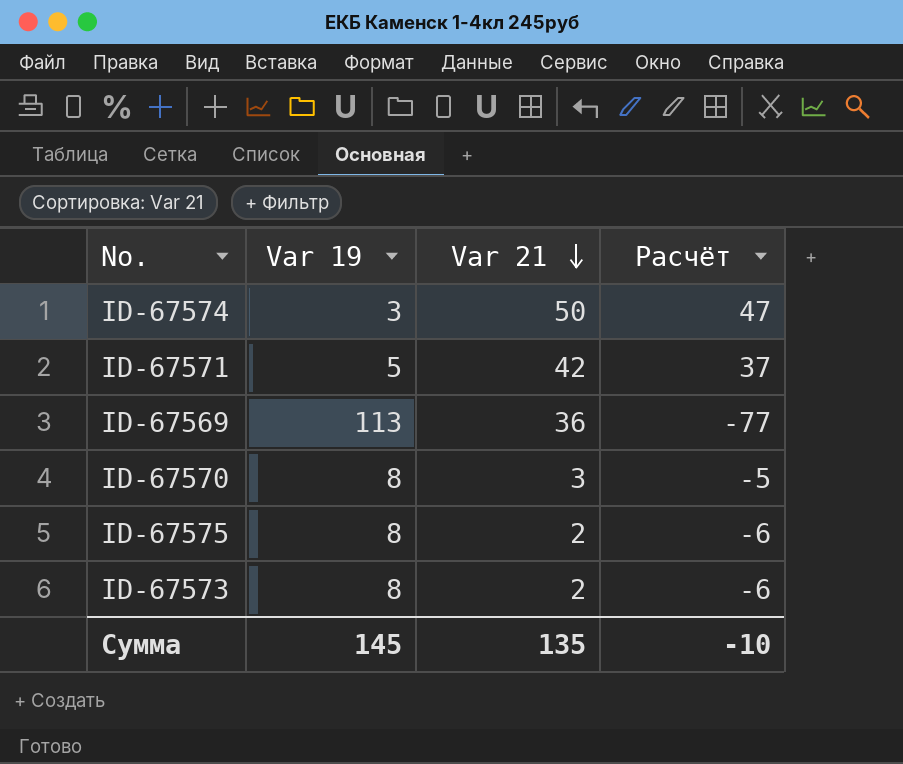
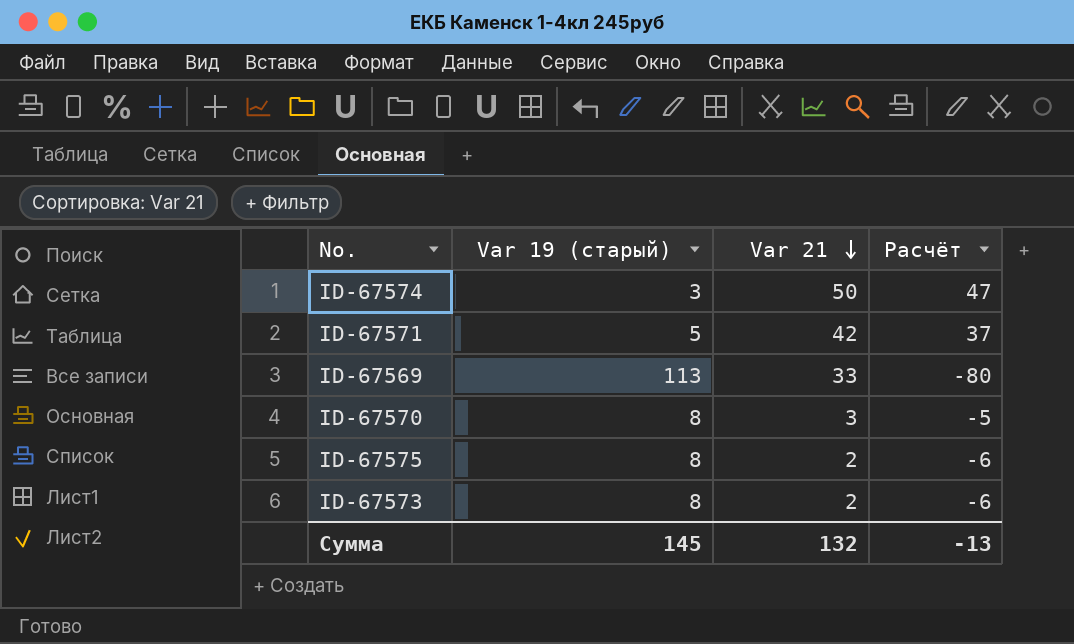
column name: Var 19 -> Var 19 (старый)
ID-67569 | Var 21: 36 -> 33
ID-67569 | Расчёт: -77 -> -80
Сумма | Var 21: 135 -> 132
Сумма | Расчёт: -10 -> -13

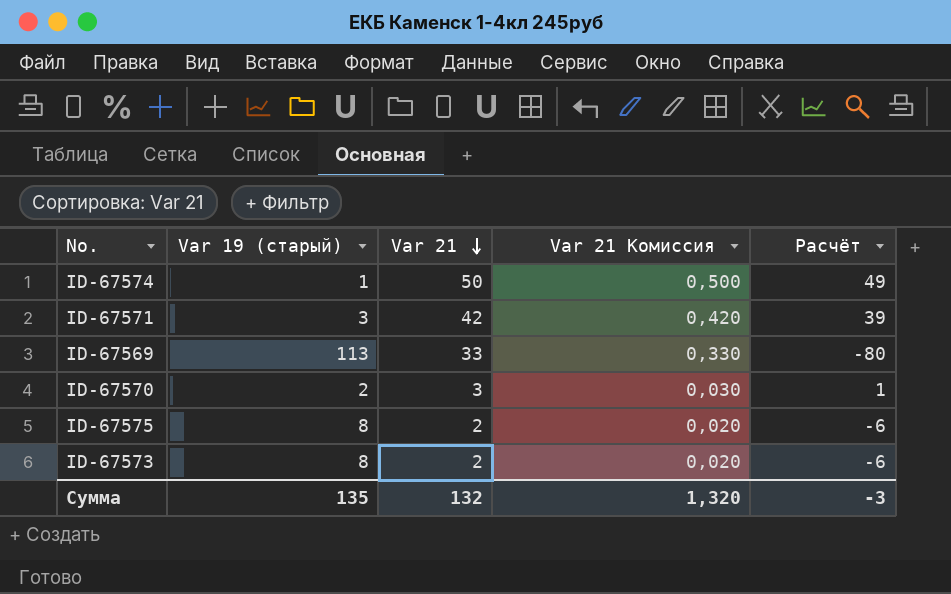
column Var 21 Комиссия | formula: none -> [Var 21] * 0,01
ID-67574 | Var 19 (старый): 3 -> 1
ID-67574 | Расчёт: 47 -> 49
ID-67571 | Var 19 (старый): 5 -> 3
ID-67571 | Расчёт: 37 -> 39
ID-67570 | Var 19 (старый): 8 -> 2
ID-67570 | Расчёт: -5 -> 1
Сумма | Var 19 (старый): 145 -> 135
Сумма | Расчёт: -13 -> -3

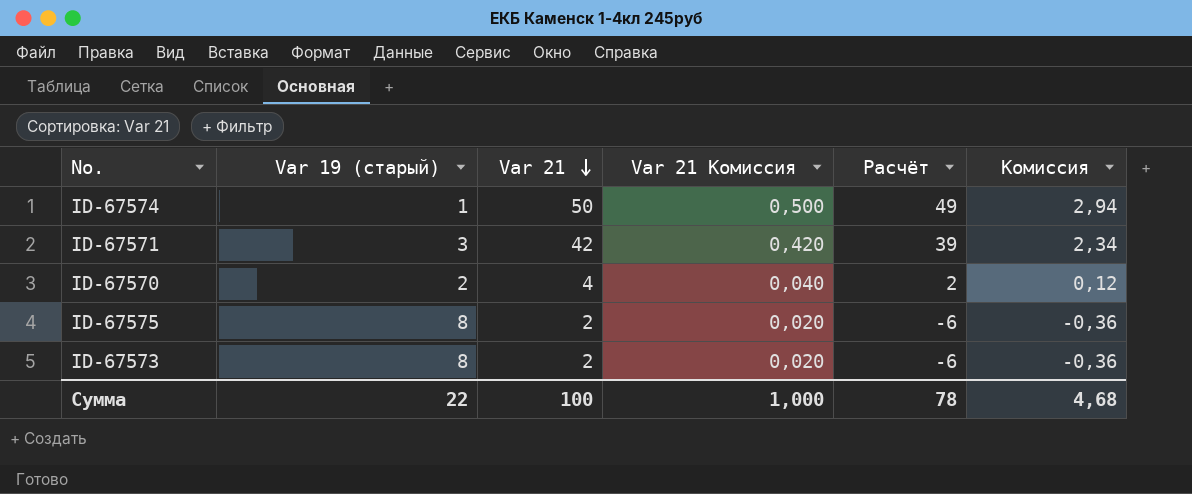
column Комиссия | formula: none -> [Расчёт] * 0,06
row ID-67569: 113 | 33 | 0,330 | -80 -> none
ID-67570 | Var 21: 3 -> 4
ID-67570 | Var 21 Комиссия: 0,030 -> 0,040
ID-67570 | Расчёт: 1 -> 2
Сумма | Var 19 (старый): 135 -> 22
Сумма | Var 21: 132 -> 100
Сумма | Var 21 Комиссия: 1,320 -> 1,000
Сумма | Расчёт: -3 -> 78

